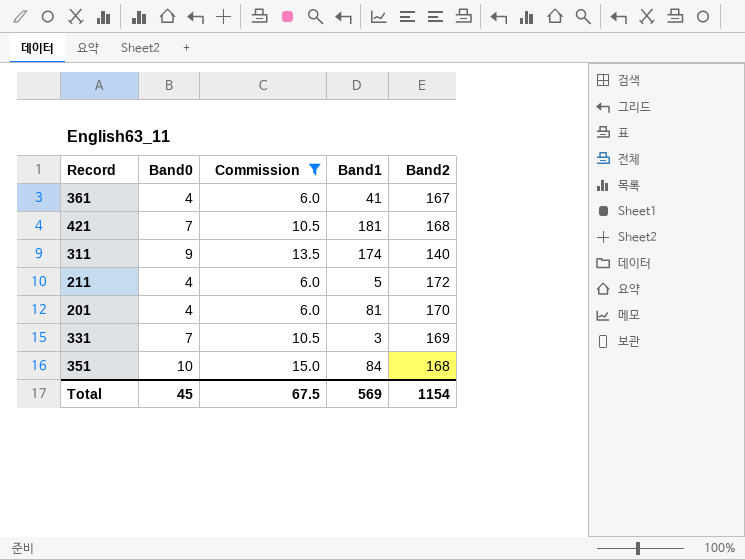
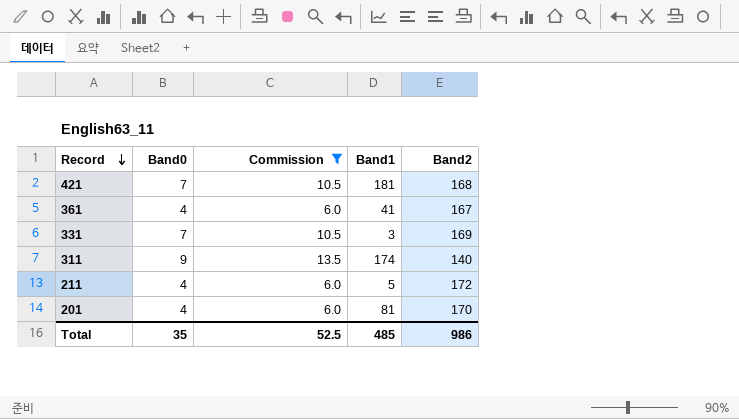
row order: none -> Record descending
row 351: 10 | 15.0 | 84 | 168 -> none
Total | Band0: 45 -> 35
Total | Commission: 67.5 -> 52.5
Total | Band1: 569 -> 485
Total | Band2: 1154 -> 986

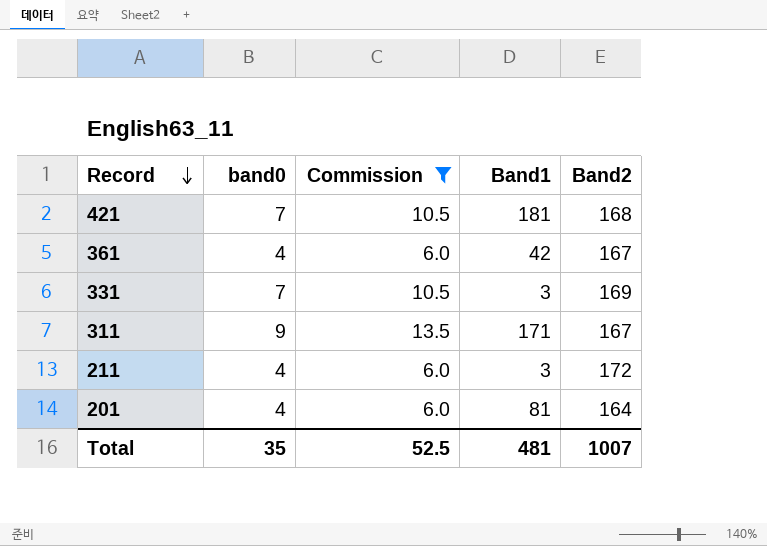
column name: Band0 -> band0
361 | Band1: 41 -> 42
311 | Band1: 174 -> 171
311 | Band2: 140 -> 167
211 | Band1: 5 -> 3
201 | Band2: 170 -> 164
Total | Band1: 485 -> 481
Total | Band2: 986 -> 1007

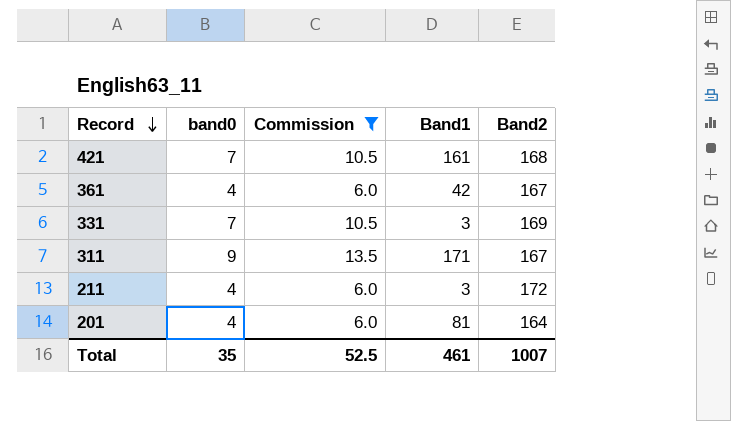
421 | Band1: 181 -> 161
Total | Band1: 481 -> 461

